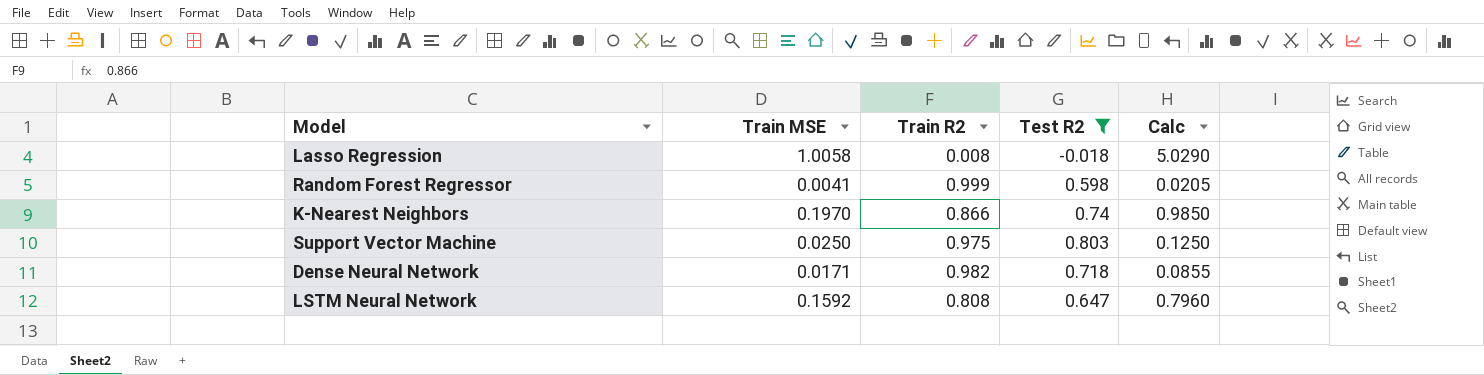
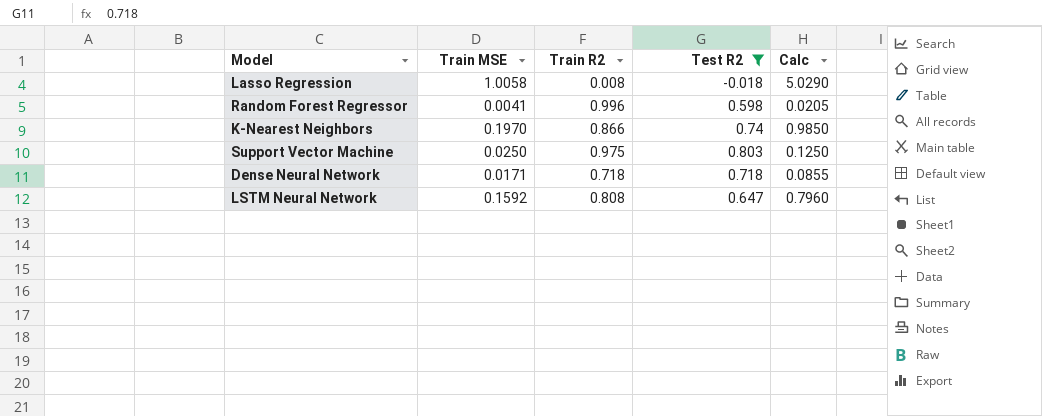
Random Forest Regressor | Train R2: 0.999 -> 0.996
Dense Neural Network | Train R2: 0.982 -> 0.718

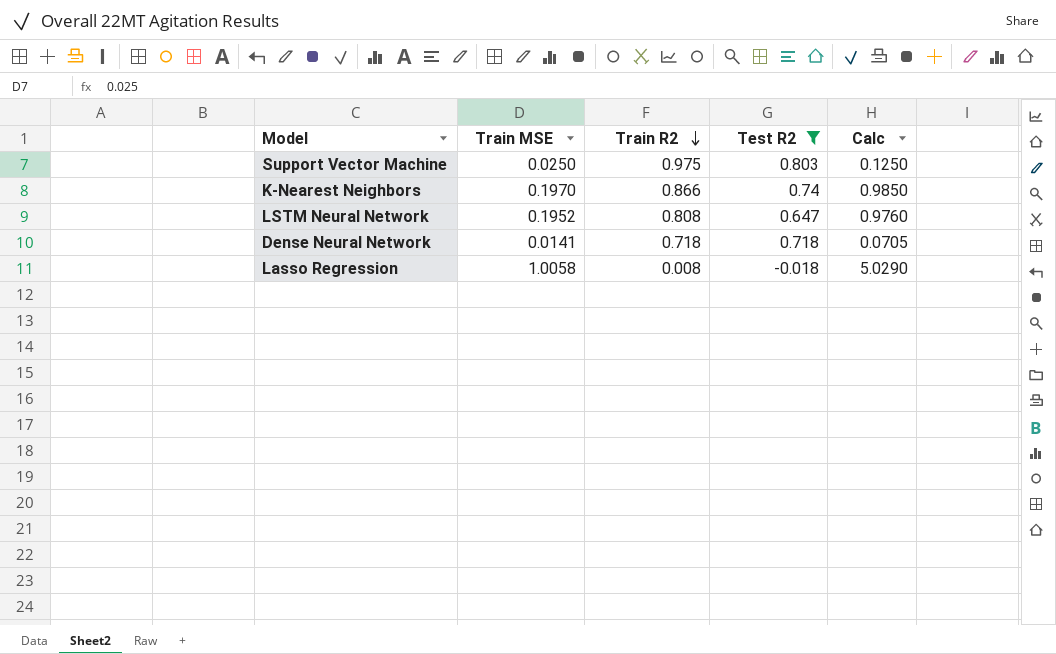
row order: none -> Train R2 descending
row Random Forest Regressor: 0.0041 | 0.996 | 0.598 | 0.0205 -> none
LSTM Neural Network | Train MSE: 0.1592 -> 0.1952
LSTM Neural Network | Calc: 0.7960 -> 0.9760
Dense Neural Network | Train MSE: 0.0171 -> 0.0141
Dense Neural Network | Calc: 0.0855 -> 0.0705

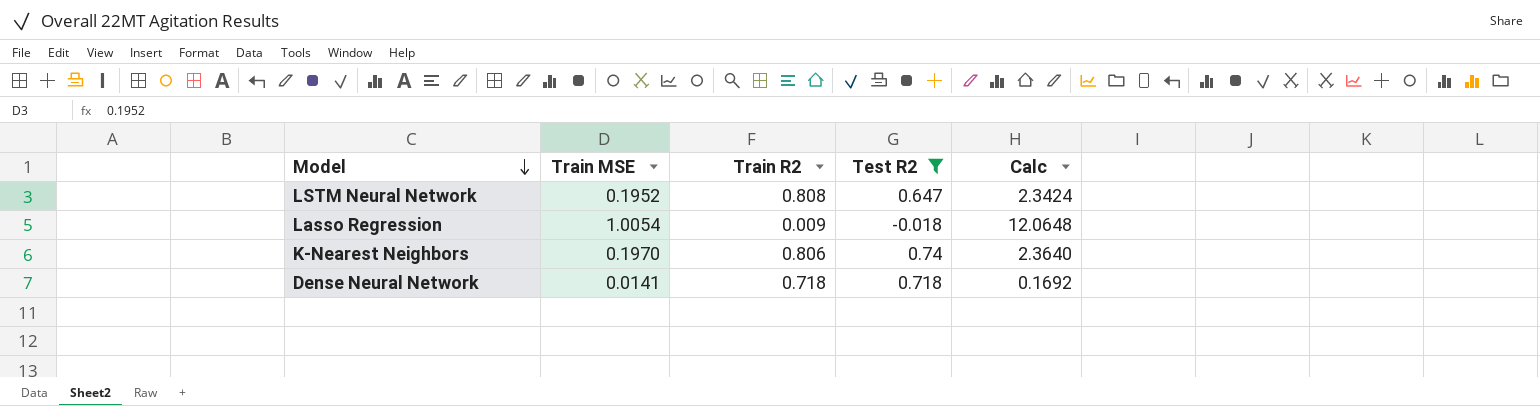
row order: Train R2 descending -> Model descending
column Calc | formula: [Train MSE] * 5 -> [Train MSE] * 12
row Support Vector Machine: 0.0250 | 0.975 | 0.803 | 0.1250 -> none
Lasso Regression | Train MSE: 1.0058 -> 1.0054
Lasso Regression | Train R2: 0.008 -> 0.009
K-Nearest Neighbors | Train R2: 0.866 -> 0.806

